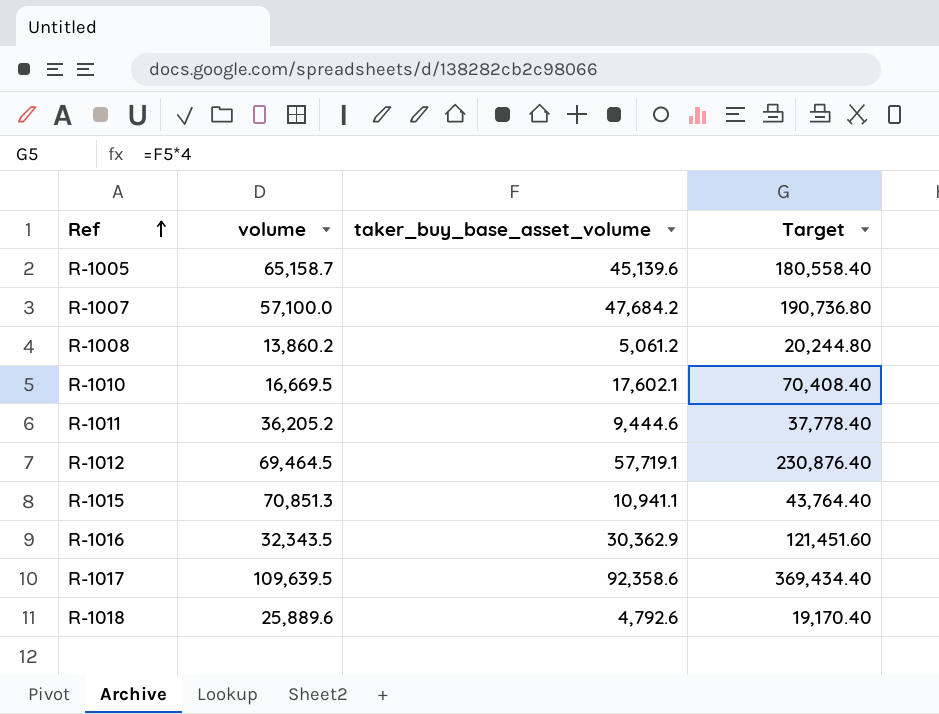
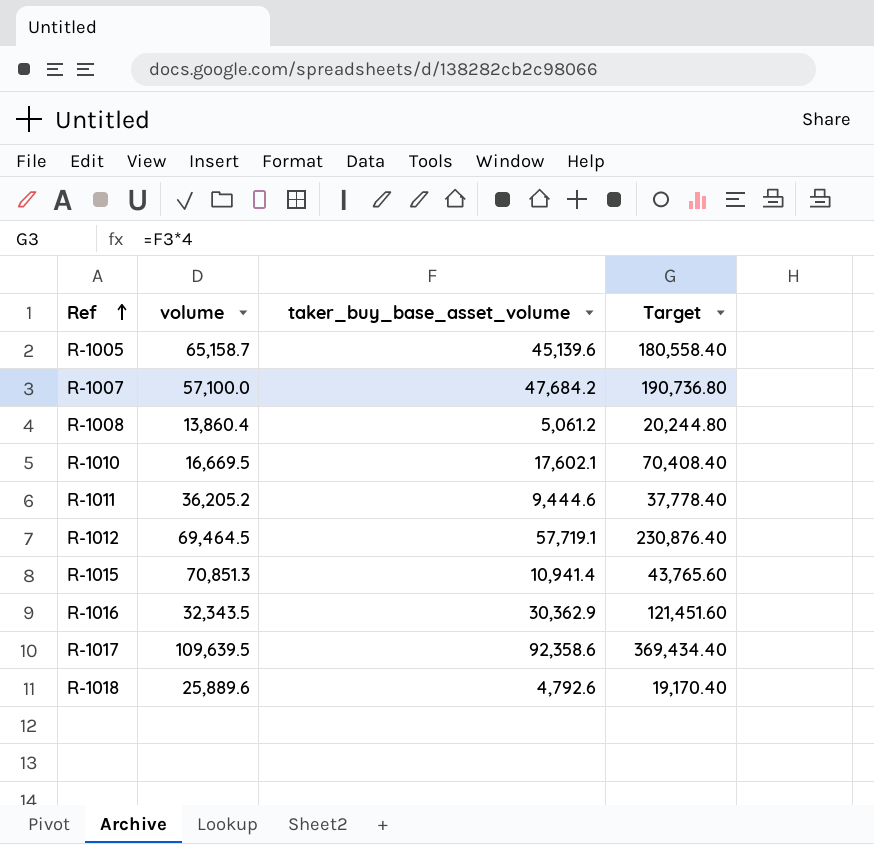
R-1008 | volume: 13,860.2 -> 13,860.4
R-1015 | taker_buy_base_asset_volume: 10,941.1 -> 10,941.4
R-1015 | Target: 43,764.40 -> 43,765.60

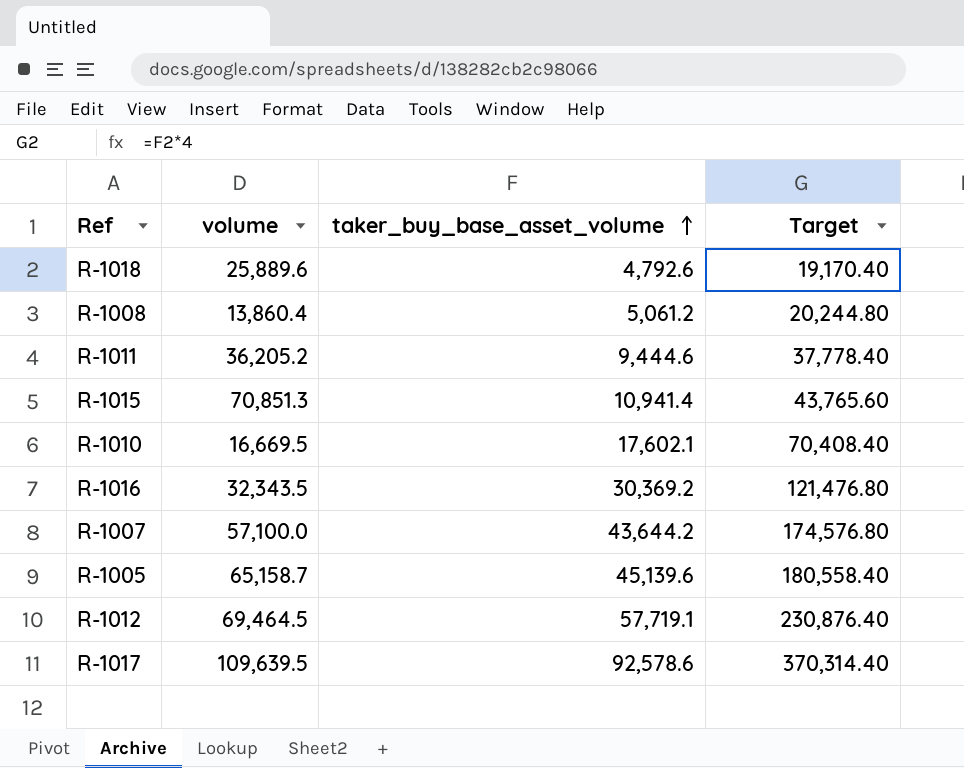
row order: Ref ascending -> taker_buy_base_asset_volume ascending
R-1016 | taker_buy_base_asset_volume: 30,362.9 -> 30,369.2
R-1016 | Target: 121,451.60 -> 121,476.80
R-1007 | taker_buy_base_asset_volume: 47,684.2 -> 43,644.2
R-1007 | Target: 190,736.80 -> 174,576.80
R-1017 | taker_buy_base_asset_volume: 92,358.6 -> 92,578.6
R-1017 | Target: 369,434.40 -> 370,314.40

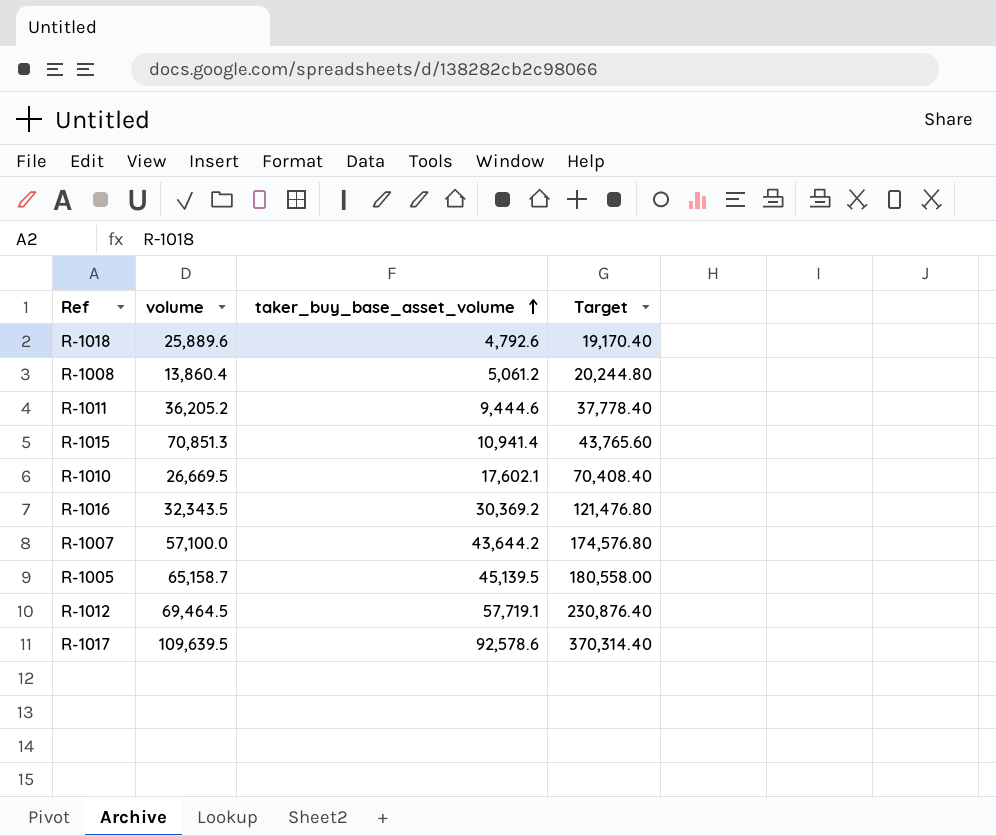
R-1010 | volume: 16,669.5 -> 26,669.5
R-1005 | taker_buy_base_asset_volume: 45,139.6 -> 45,139.5
R-1005 | Target: 180,558.40 -> 180,558.00

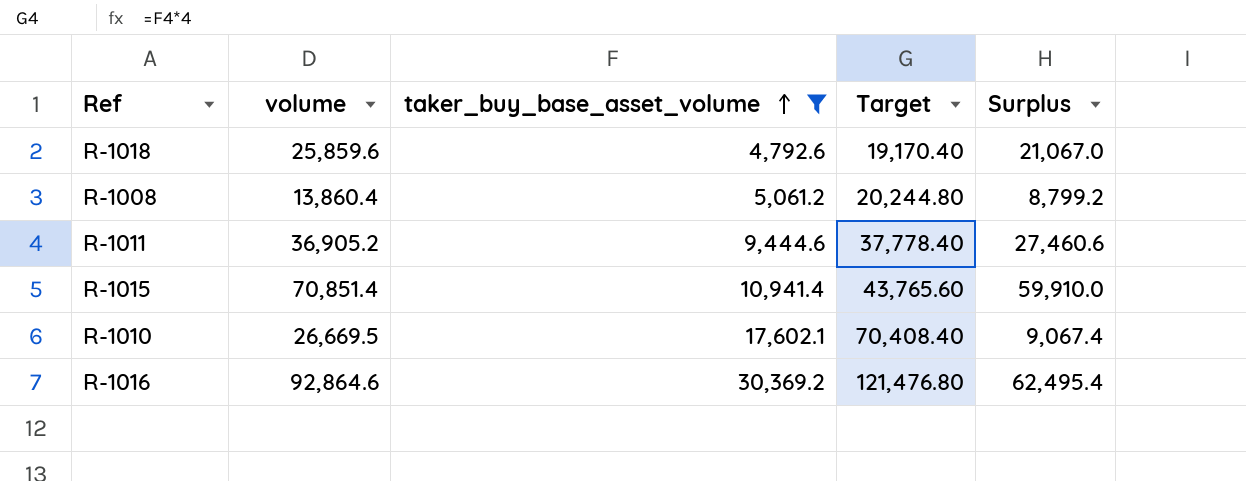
filter: none -> taker_buy_base_asset_volume <= 30,369.2
column Surplus | formula: none -> [volume] - [taker_buy_base_asset_volume]
R-1018 | volume: 25,889.6 -> 25,859.6
R-1011 | volume: 36,205.2 -> 36,905.2
R-1015 | volume: 70,851.3 -> 70,851.4
R-1016 | volume: 32,343.5 -> 92,864.6

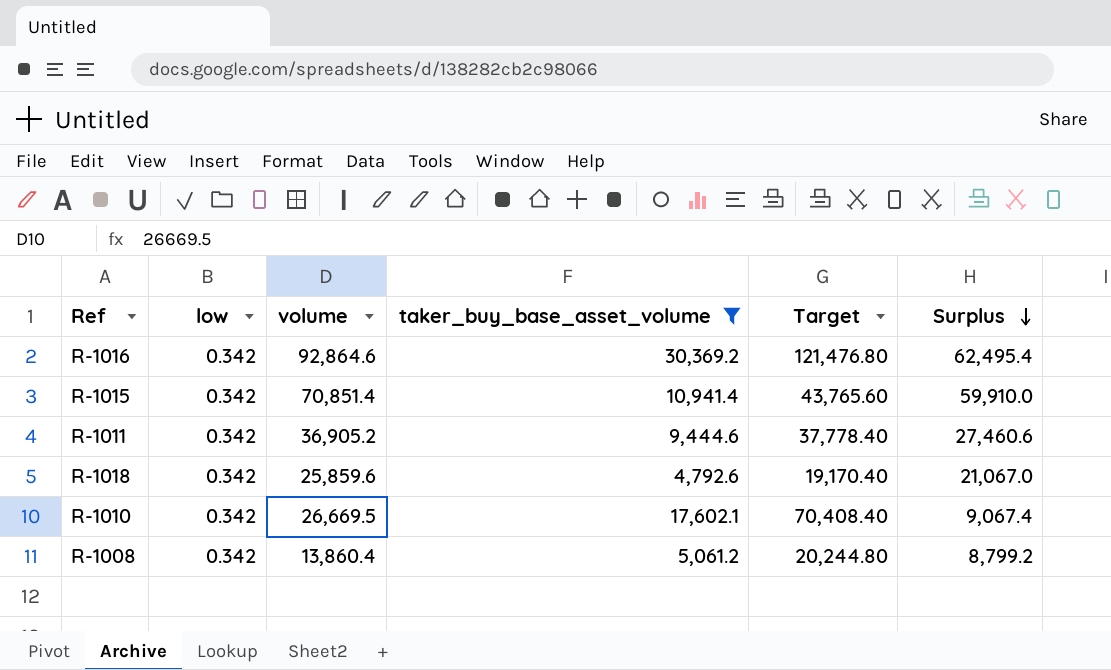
row order: taker_buy_base_asset_volume ascending -> Surplus descending
column low | position: none -> 2

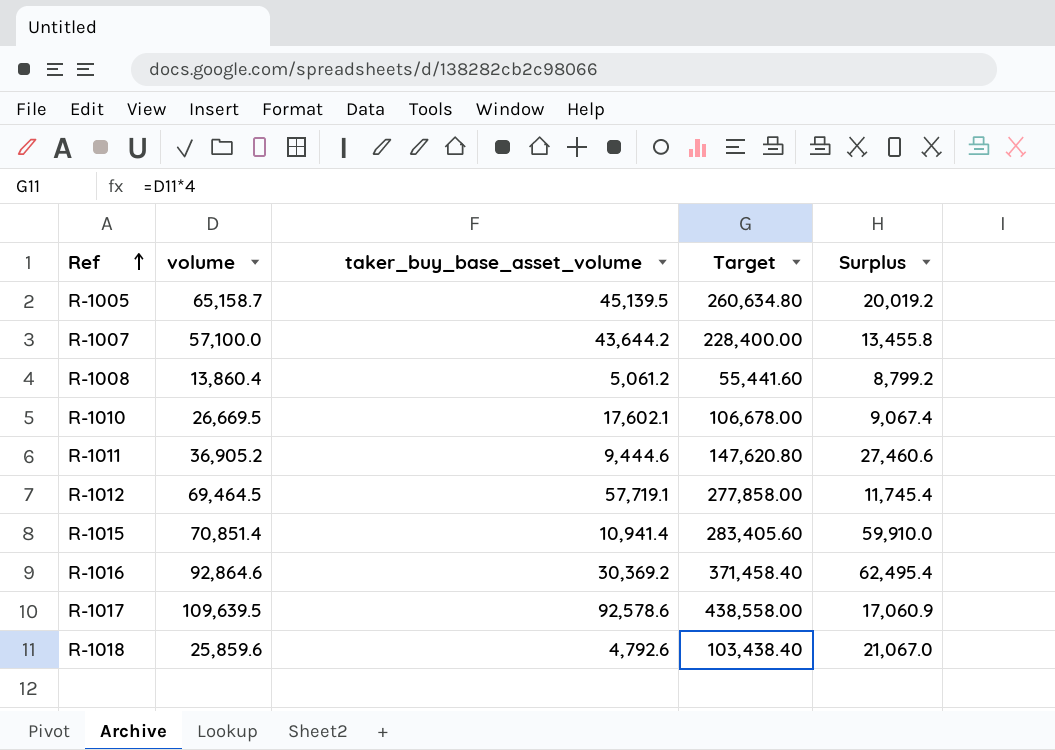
filter: taker_buy_base_asset_volume <= 30,369.2 -> none
row order: Surplus descending -> Ref ascending
column low | position: 2 -> none
column Target | formula: [taker_buy_base_asset_volume] * 4 -> [volume] * 4

